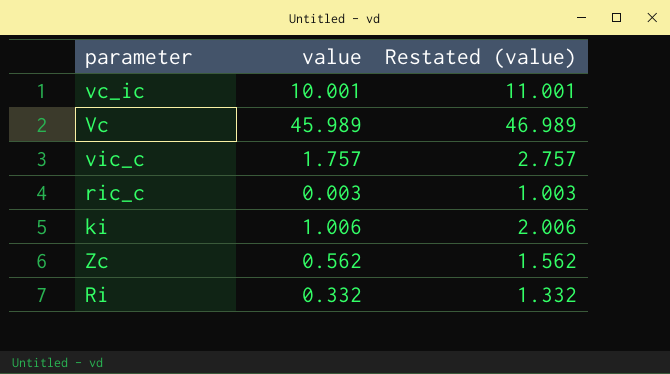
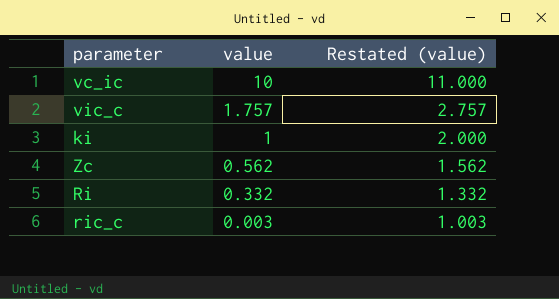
row order: none -> value descending
row Vc: 45.989 | 46.989 -> none
vc_ic | value: 10.001 -> 10
vc_ic | Restated (value): 11.001 -> 11.000
ki | value: 1.006 -> 1
ki | Restated (value): 2.006 -> 2.000

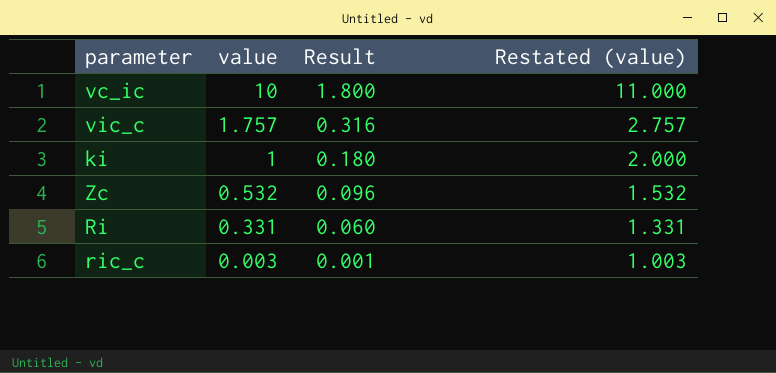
column Result | formula: none -> [value] * 0.18
Zc | value: 0.562 -> 0.532
Zc | Restated (value): 1.562 -> 1.532
Ri | value: 0.332 -> 0.331
Ri | Restated (value): 1.332 -> 1.331

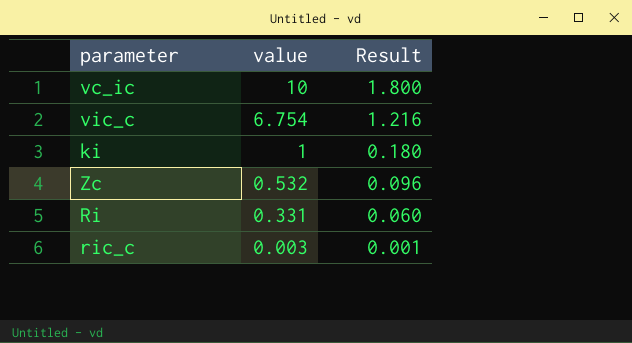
column Restated (value) | formula: [value] + 1 -> none
vic_c | value: 1.757 -> 6.754
vic_c | Result: 0.316 -> 1.216

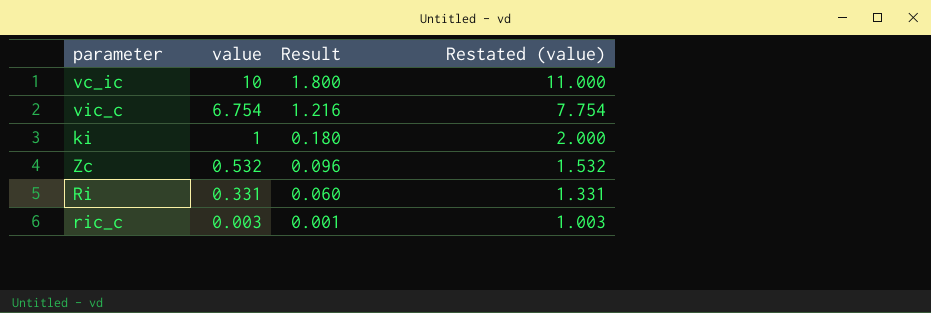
column Restated (value) | formula: none -> [value] + 1

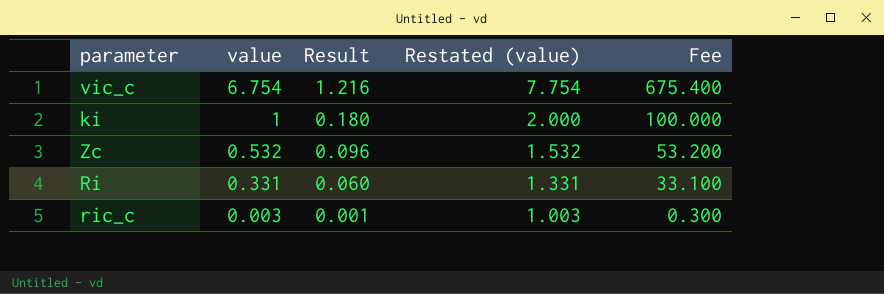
column Fee | formula: none -> [value] * 100
row vc_ic: 10 | 1.800 | 11.000 -> none

